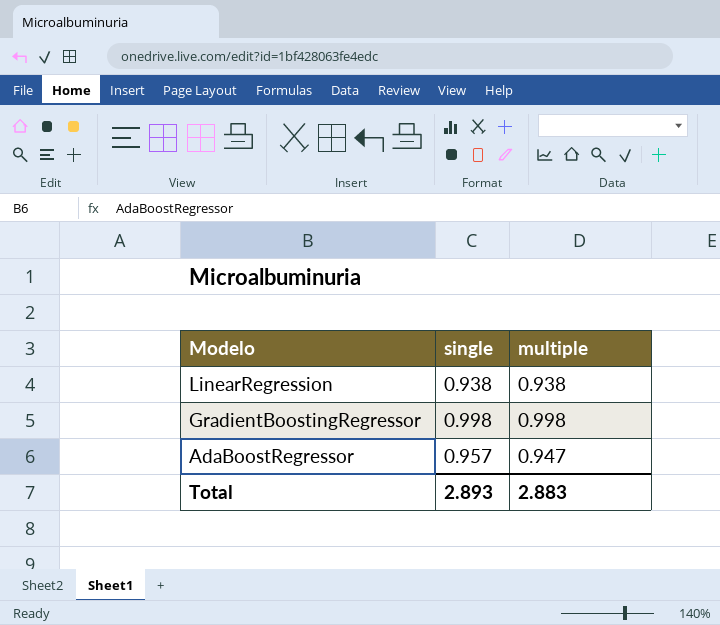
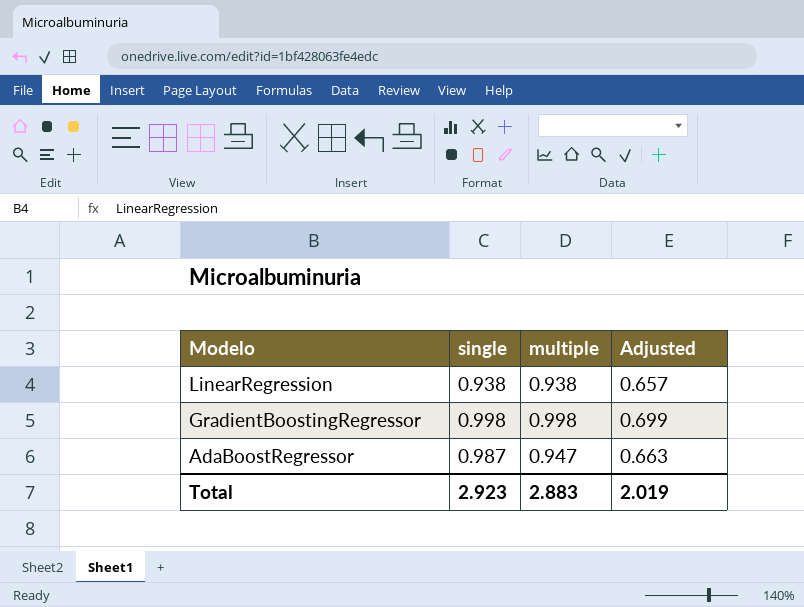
column Adjusted | formula: none -> [multiple] * 0.7
AdaBoostRegressor | single: 0.957 -> 0.987
Total | single: 2.893 -> 2.923

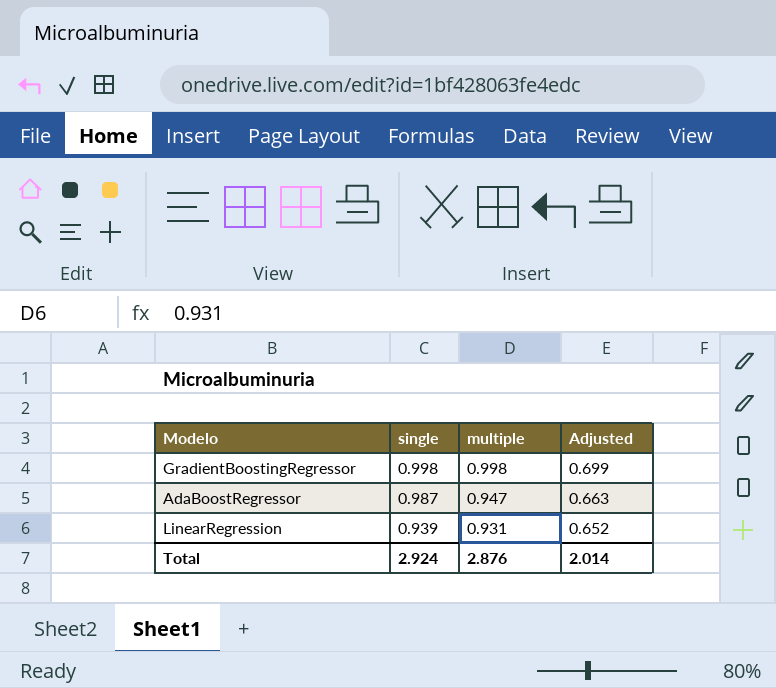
row order: Modelo descending -> single descending
LinearRegression | single: 0.938 -> 0.939
LinearRegression | multiple: 0.938 -> 0.931
LinearRegression | Adjusted: 0.657 -> 0.652
Total | single: 2.923 -> 2.924
Total | multiple: 2.883 -> 2.876
Total | Adjusted: 2.019 -> 2.014

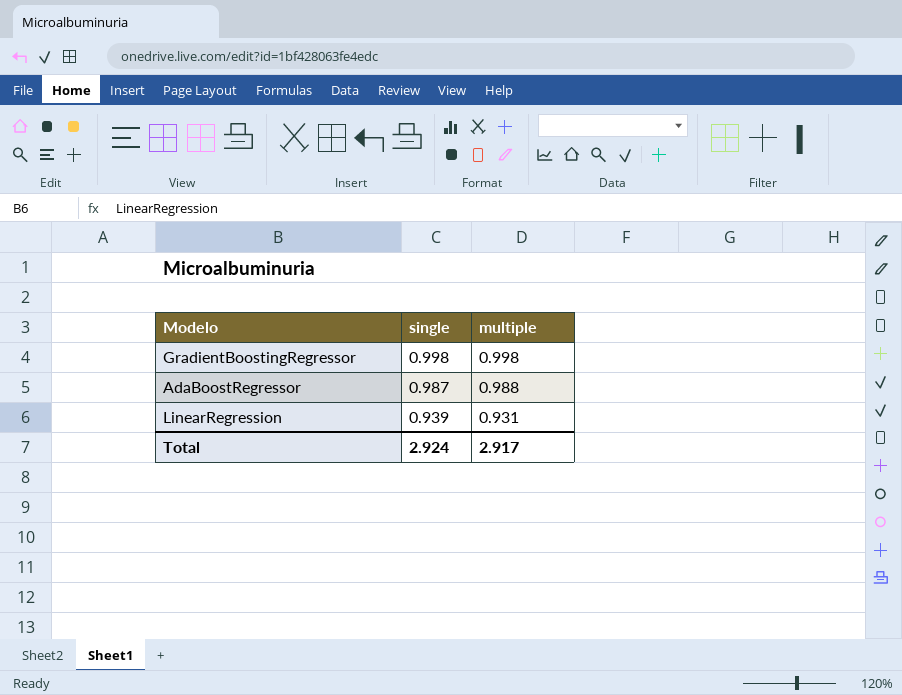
column Adjusted | formula: [multiple] * 0.7 -> none
AdaBoostRegressor | multiple: 0.947 -> 0.988
Total | multiple: 2.876 -> 2.917

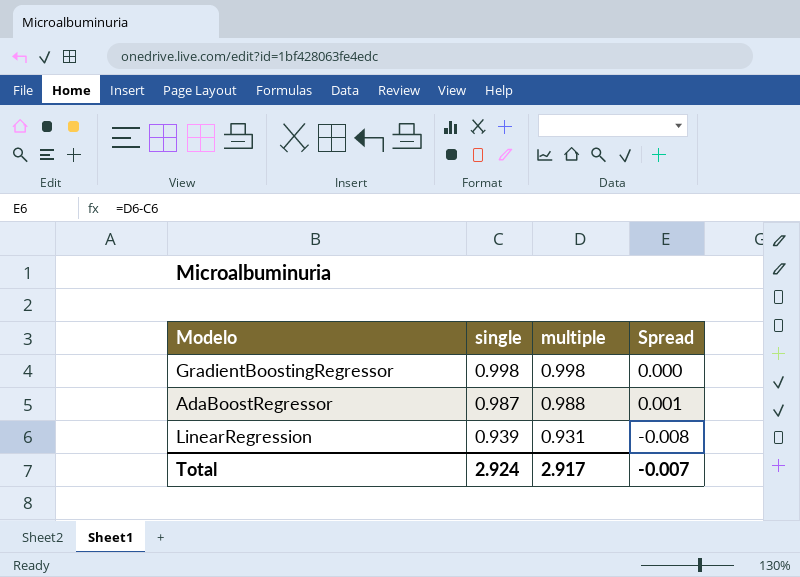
column Spread | formula: none -> [multiple] - [single]

